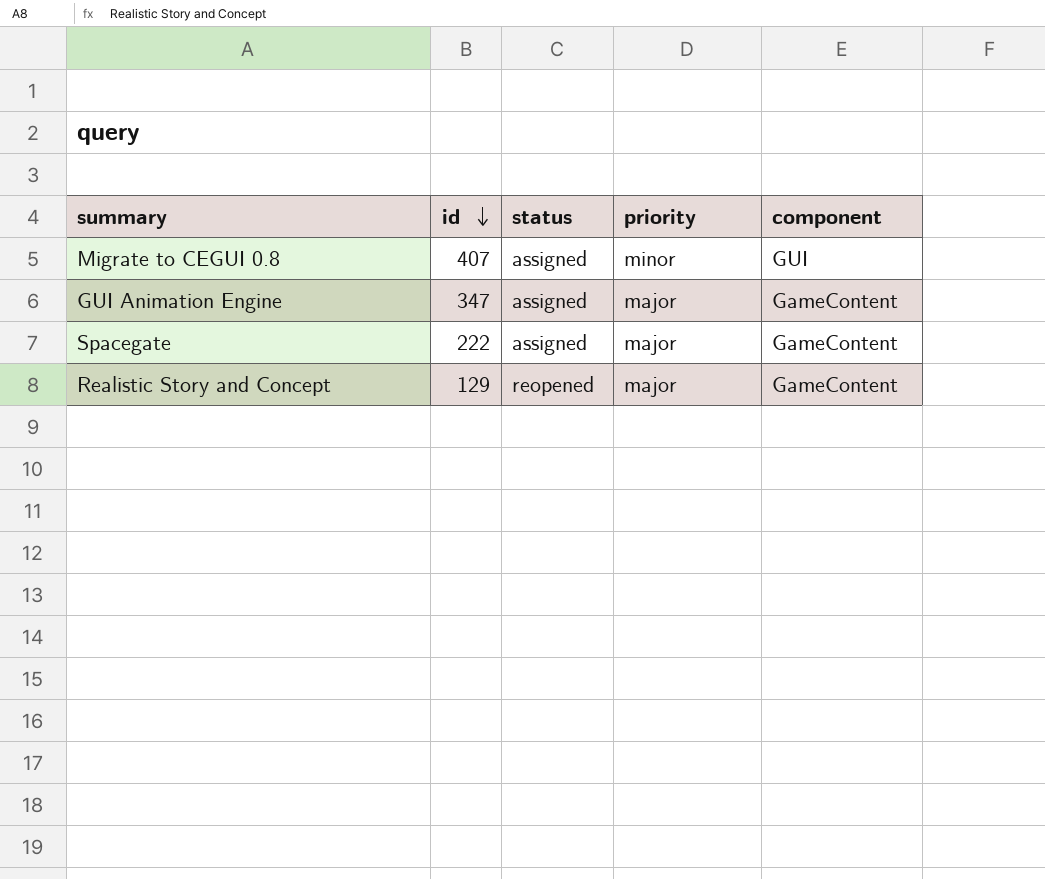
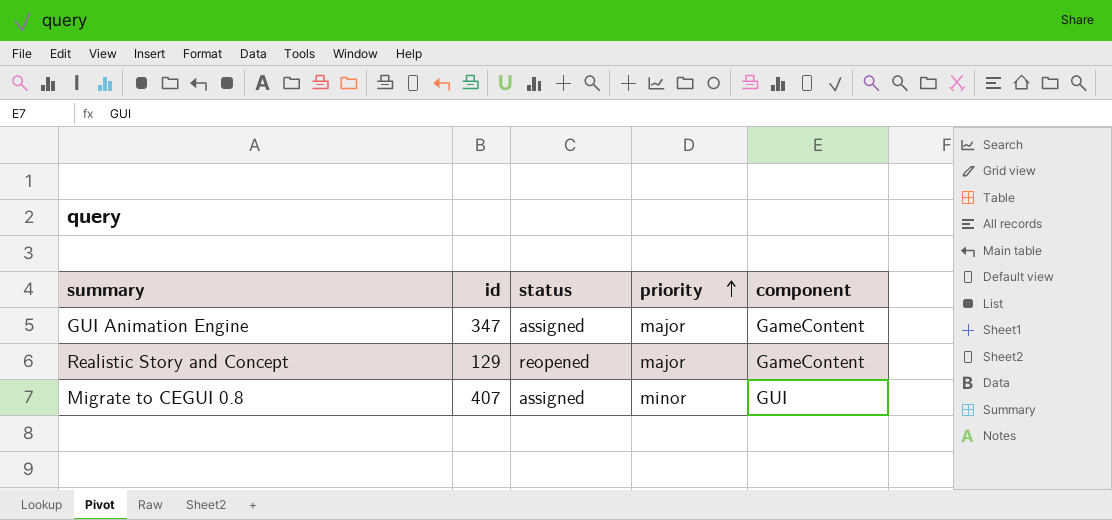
row order: id descending -> priority ascending
row Spacegate: 222 | assigned | major | GameContent -> none

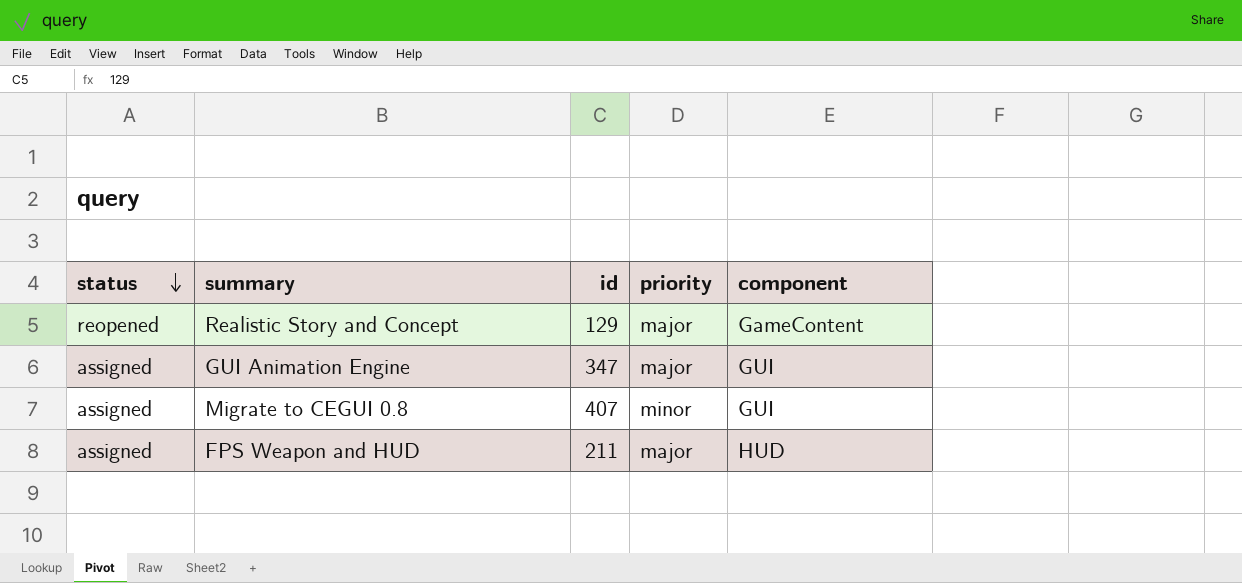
row order: priority ascending -> status descending
column status | position: 3 -> 1
GUI Animation Engine | component: GameContent -> GUI
row FPS Weapon and HUD: none -> assigned | 211 | major | HUD

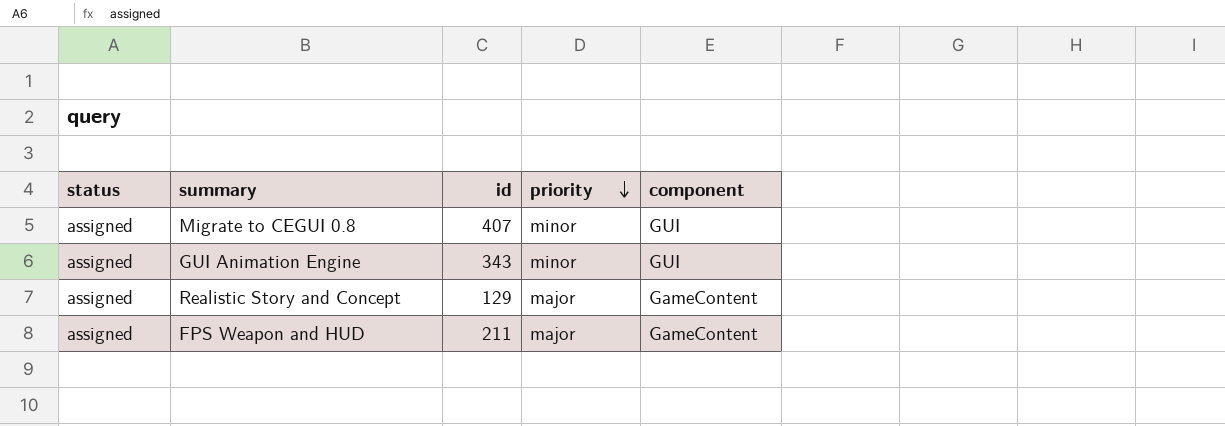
row order: status descending -> priority descending
GUI Animation Engine | id: 347 -> 343
GUI Animation Engine | priority: major -> minor
Realistic Story and Concept | status: reopened -> assigned
FPS Weapon and HUD | component: HUD -> GameContent

